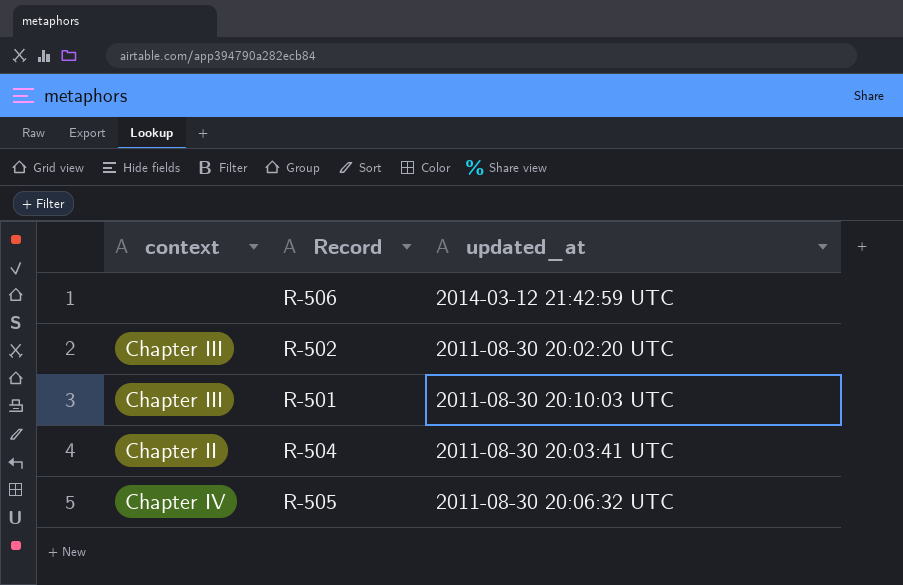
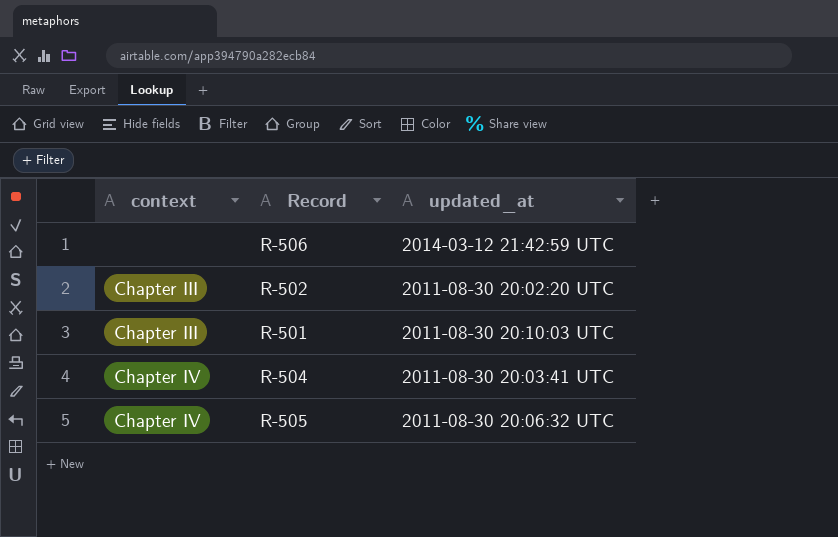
R-504 | context: Chapter II -> Chapter IV

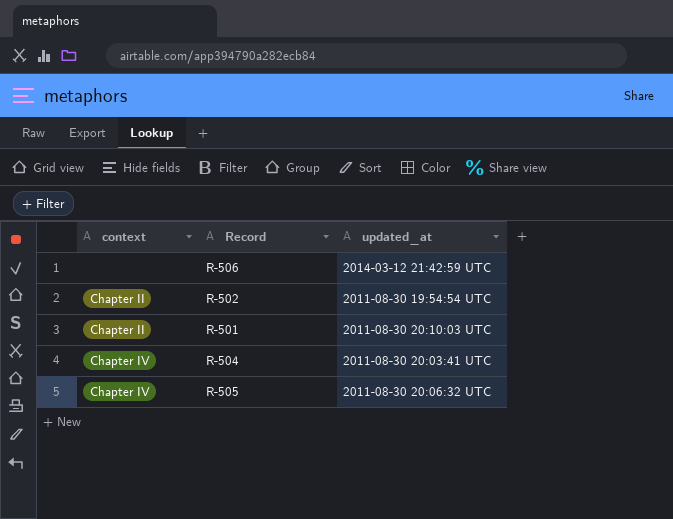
R-502 | context: Chapter III -> Chapter II
R-502 | updated_at: 2011-08-30 20:02:20 UTC -> 2011-08-30 19:54:54 UTC
R-501 | context: Chapter III -> Chapter II

